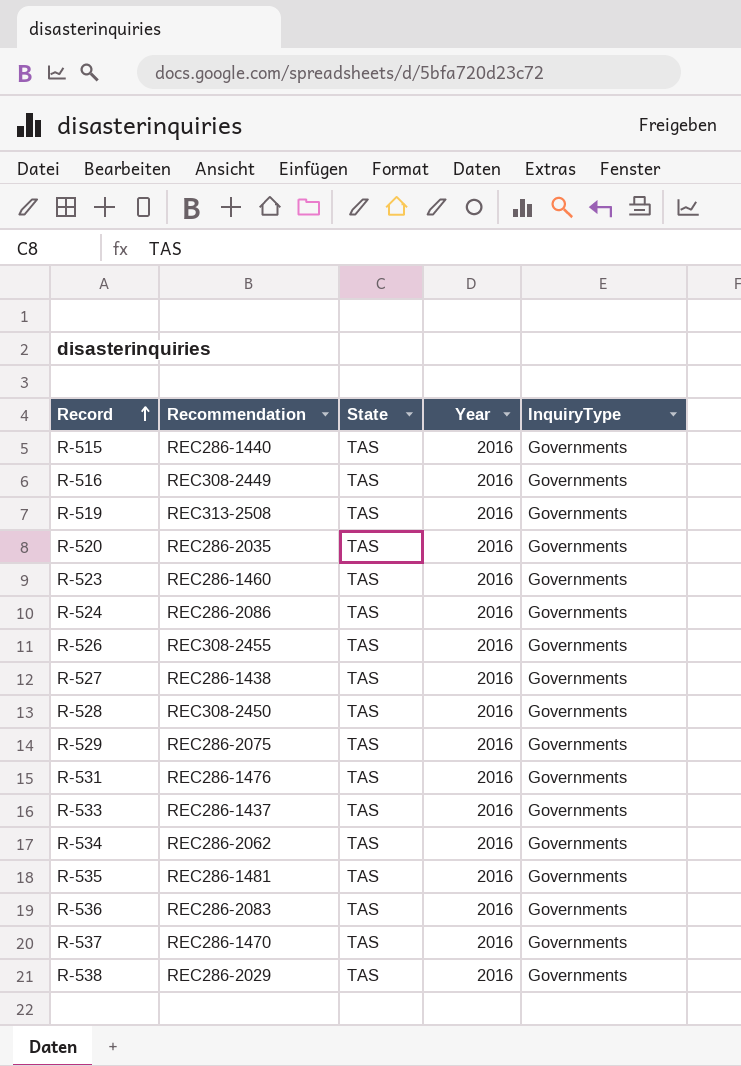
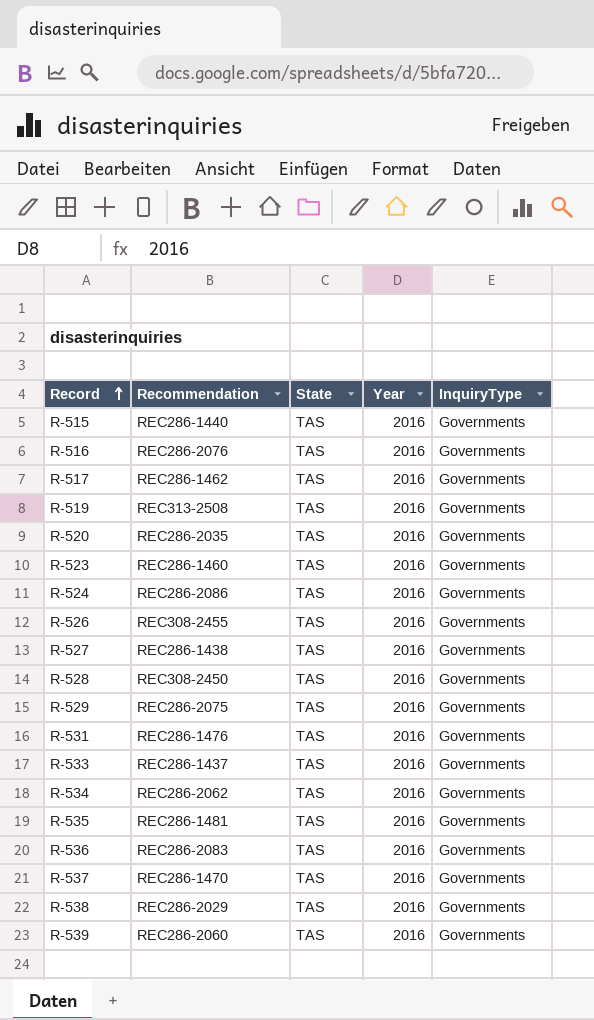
R-516 | Recommendation: REC308-2449 -> REC286-2076
row R-517: none -> REC286-1462 | TAS | 2016 | Governments
row R-539: none -> REC286-2060 | TAS | 2016 | Governments

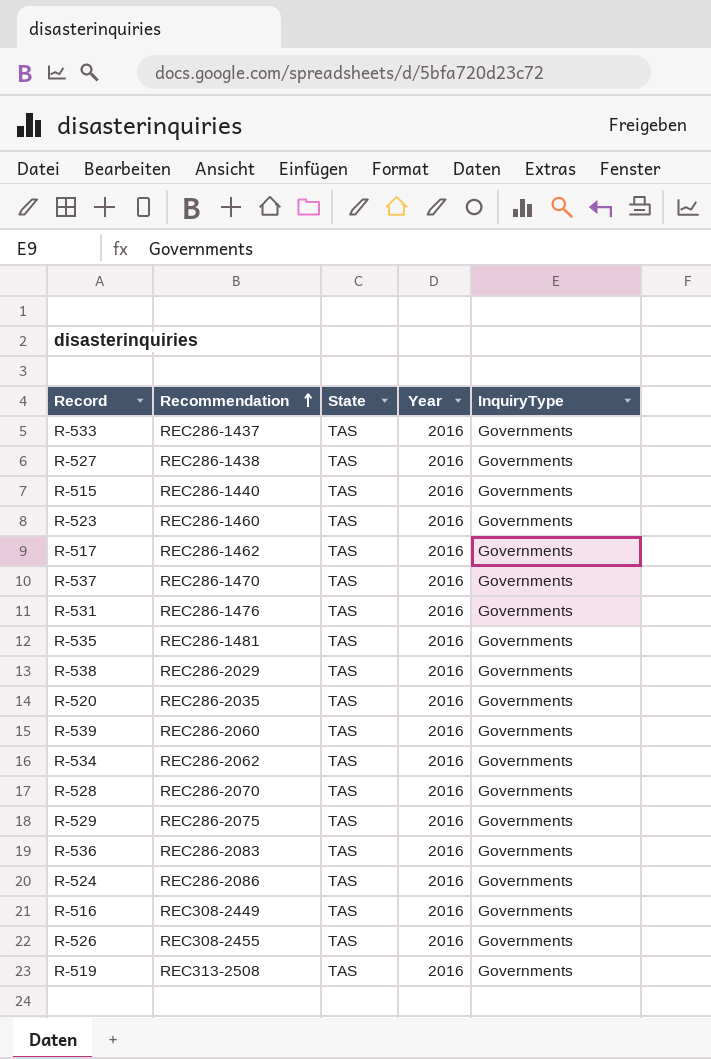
row order: Record ascending -> Recommendation ascending
R-528 | Recommendation: REC308-2450 -> REC286-2070
R-516 | Recommendation: REC286-2076 -> REC308-2449

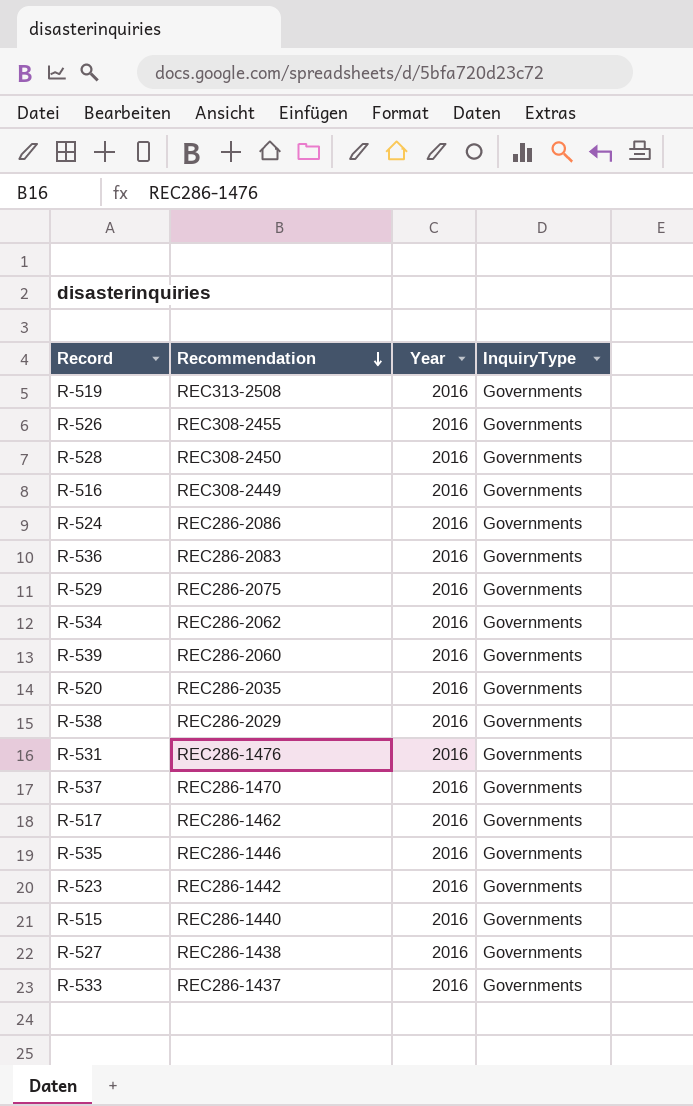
row order: Recommendation ascending -> Recommendation descending
column State | position: 3 -> none
R-528 | Recommendation: REC286-2070 -> REC308-2450
R-535 | Recommendation: REC286-1481 -> REC286-1446
R-523 | Recommendation: REC286-1460 -> REC286-1442

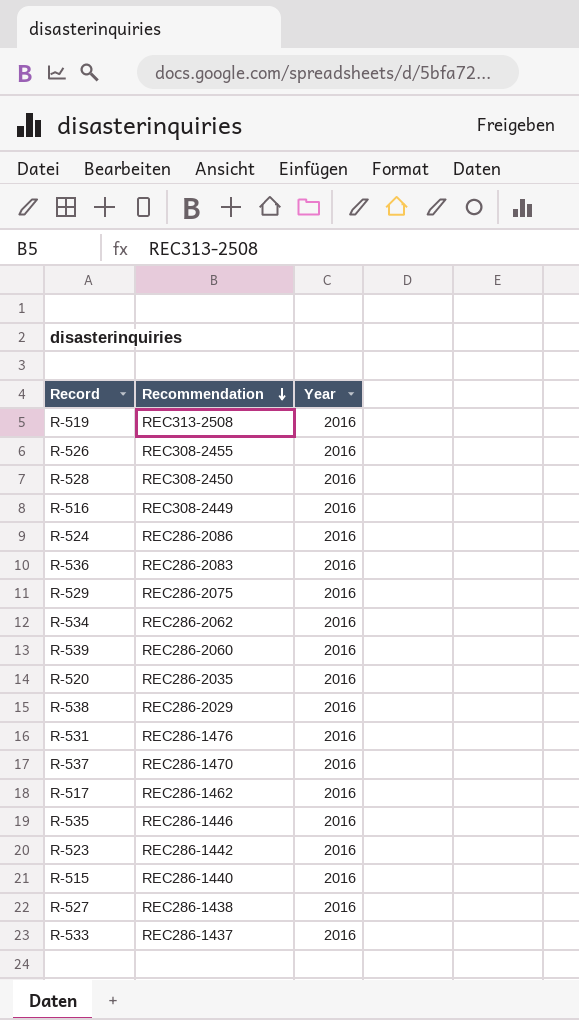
column InquiryType | position: 4 -> none

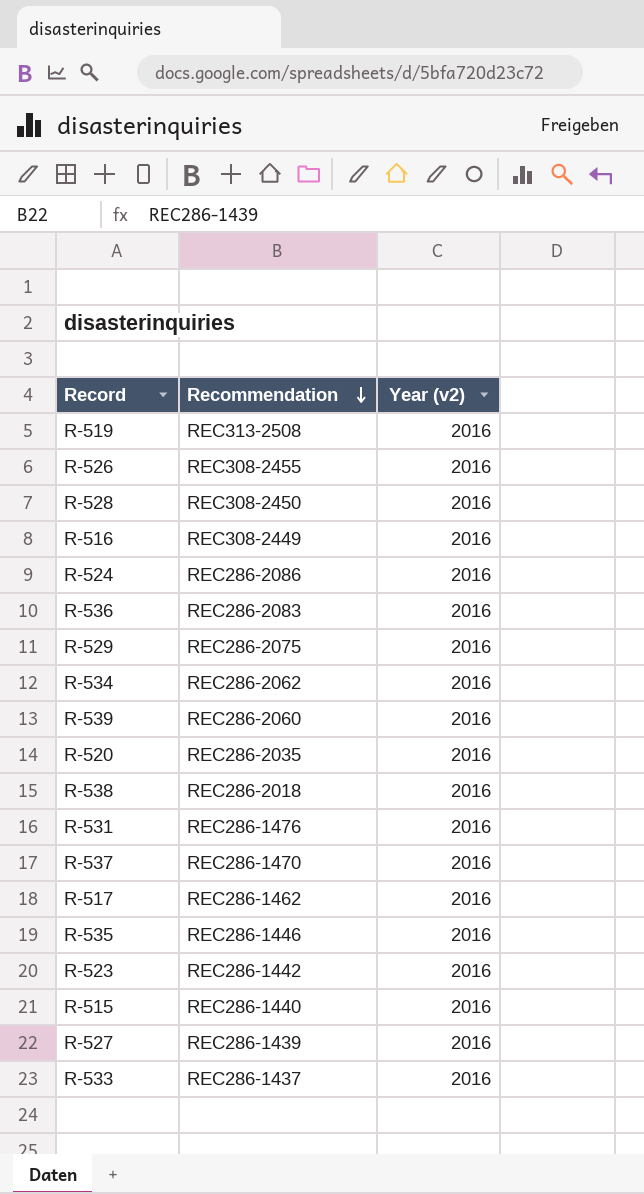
column name: Year -> Year (v2)
R-538 | Recommendation: REC286-2029 -> REC286-2018
R-527 | Recommendation: REC286-1438 -> REC286-1439

